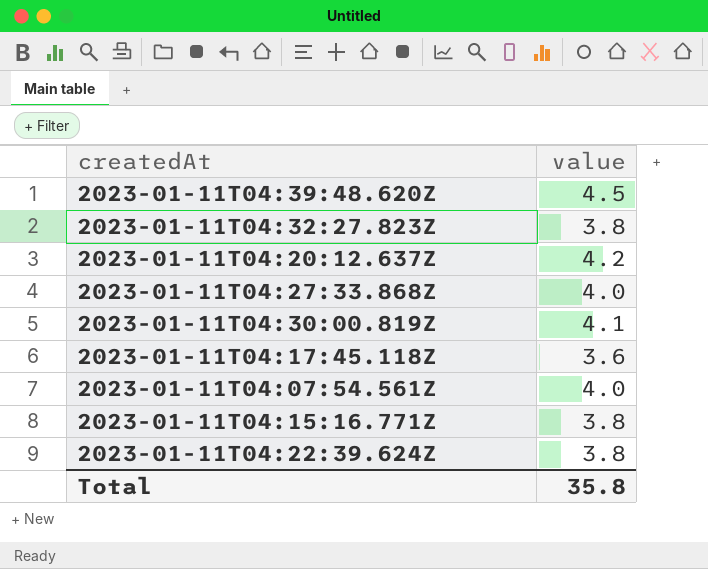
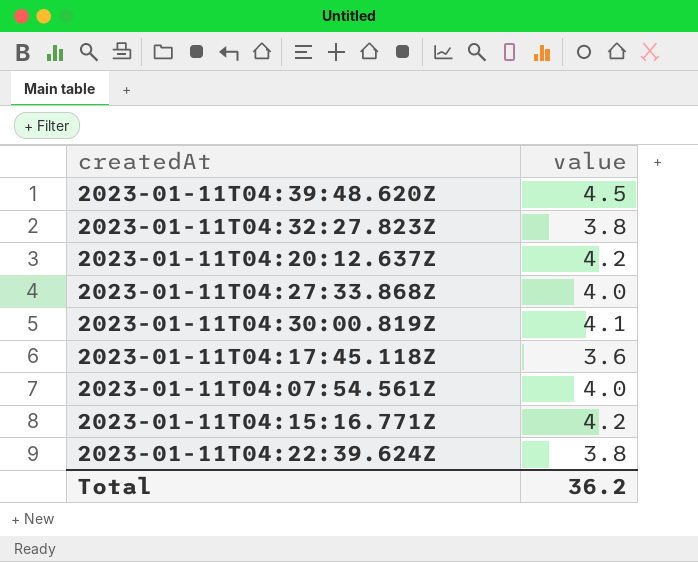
2023-01-11T04:15:16.771Z | value: 3.8 -> 4.2
Total | value: 35.8 -> 36.2

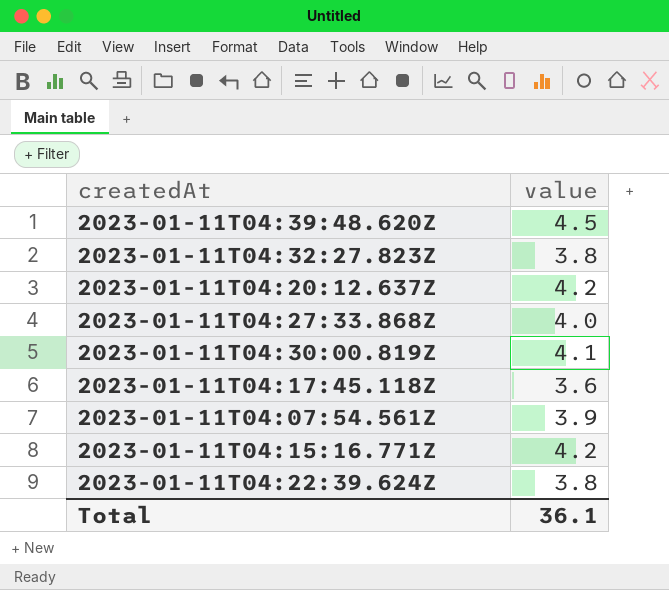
2023-01-11T04:07:54.561Z | value: 4.0 -> 3.9
Total | value: 36.2 -> 36.1

